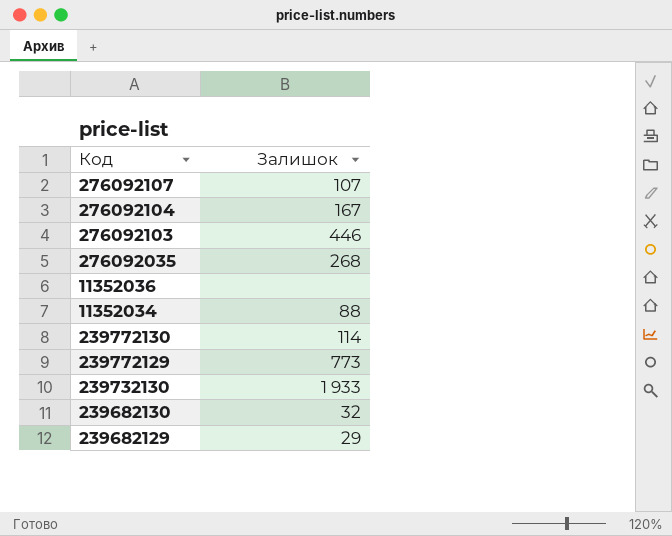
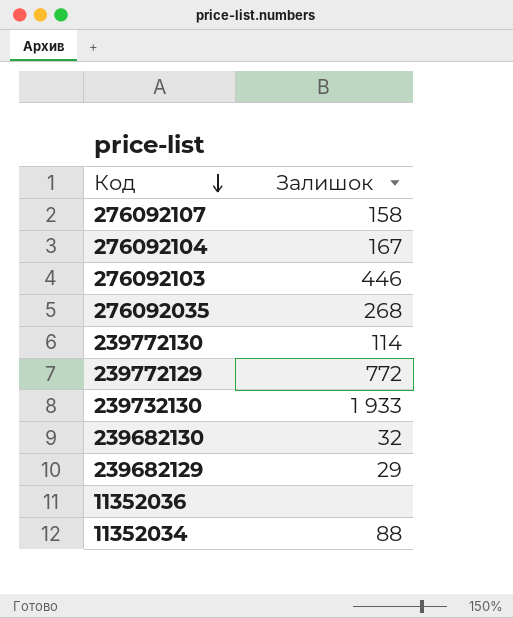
row order: none -> Код descending
276092107 | Залишок: 107 -> 158
239772129 | Залишок: 773 -> 772

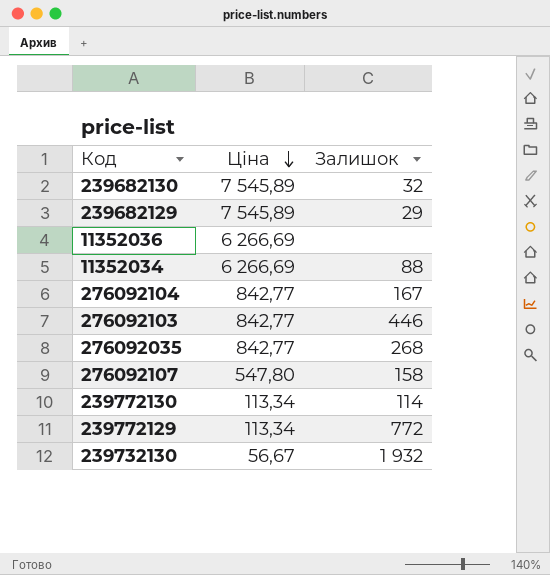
row order: Код descending -> Ціна descending
column Ціна | position: none -> 2
239732130 | Залишок: 1 933 -> 1 932

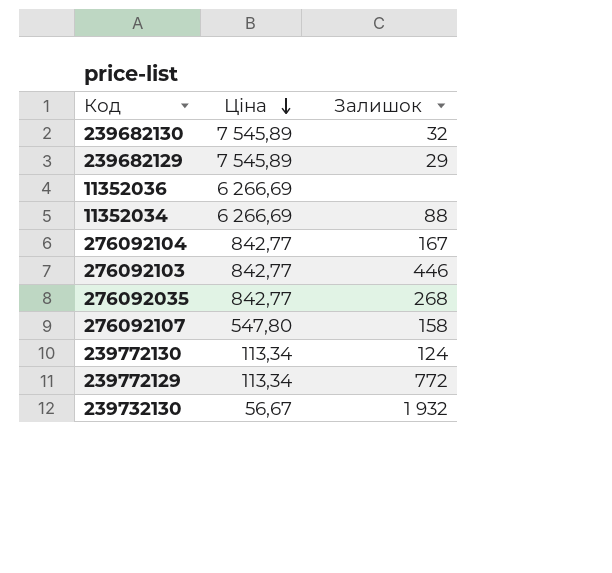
239772130 | Залишок: 114 -> 124

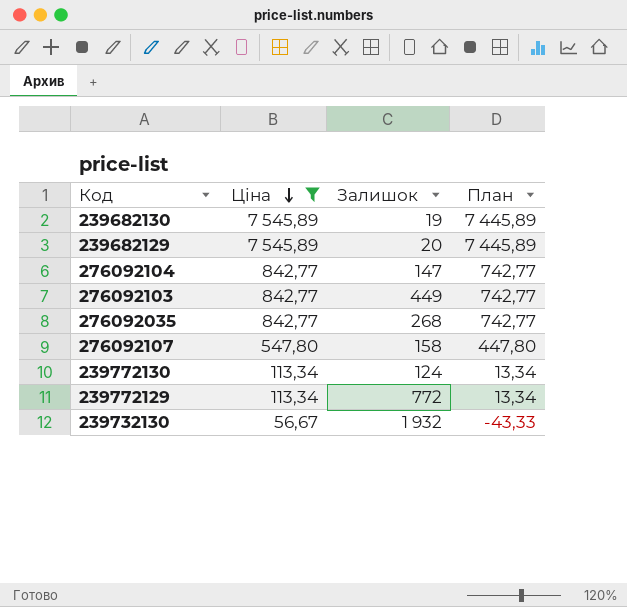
filter: none -> Ціна != 6 266,69
column План | formula: none -> [Ціна] - 100
239682130 | Залишок: 32 -> 19
239682129 | Залишок: 29 -> 20
276092104 | Залишок: 167 -> 147
276092103 | Залишок: 446 -> 449

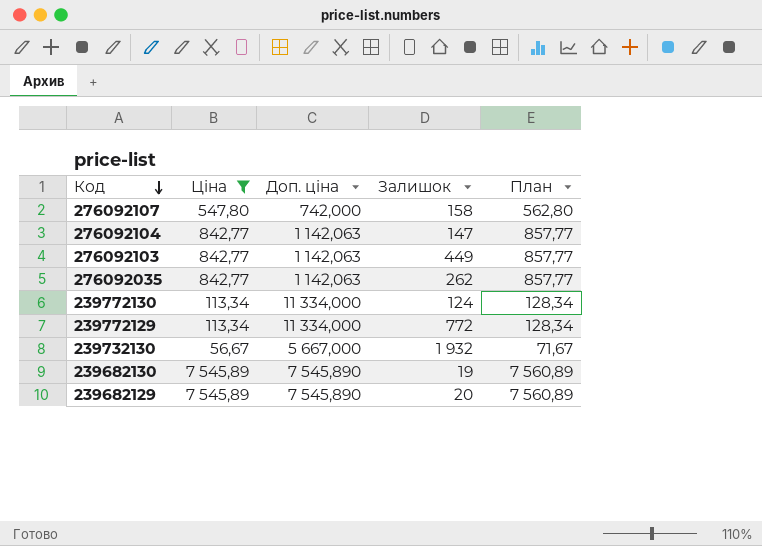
row order: Ціна descending -> Код descending
column Доп. ціна | position: none -> 3
column План | formula: [Ціна] - 100 -> [Ціна] + 15
276092035 | Залишок: 268 -> 262

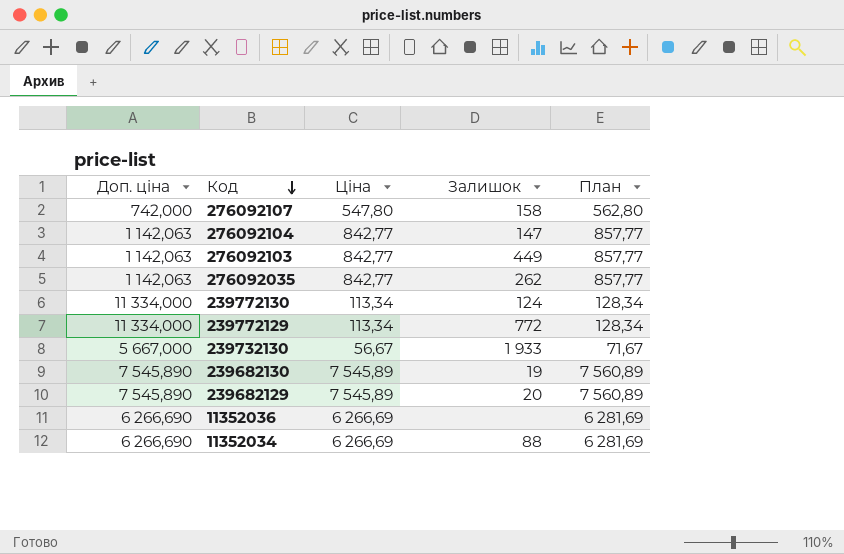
filter: Ціна != 6 266,69 -> none
column Доп. ціна | position: 3 -> 1
239732130 | Залишок: 1 932 -> 1 933

